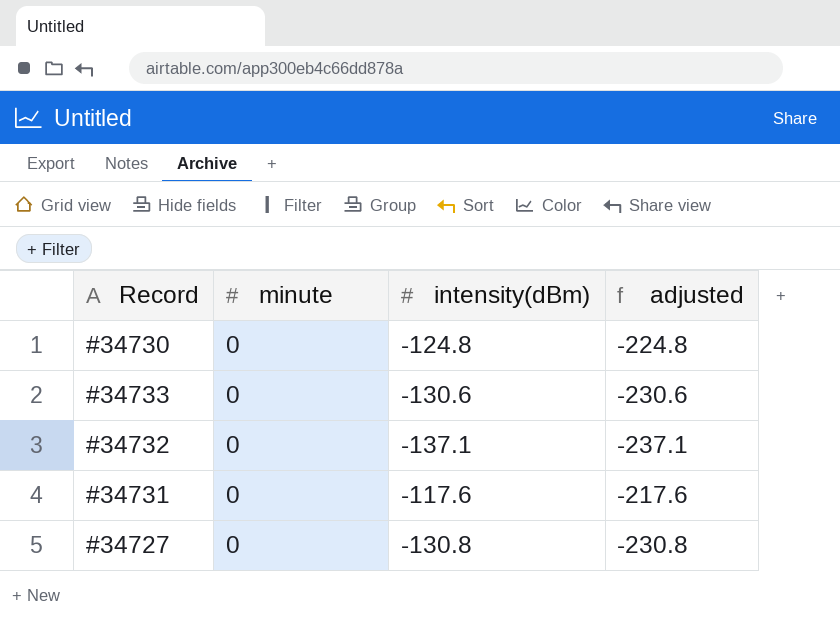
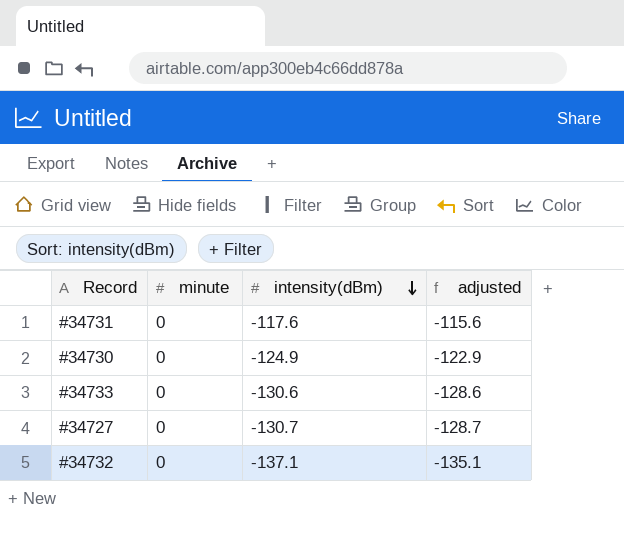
row order: none -> intensity(dBm) descending
column adjusted | formula: [intensity(dBm)] - 100 -> [intensity(dBm)] + 2
#34730 | intensity(dBm): -124.8 -> -124.9
#34727 | intensity(dBm): -130.8 -> -130.7

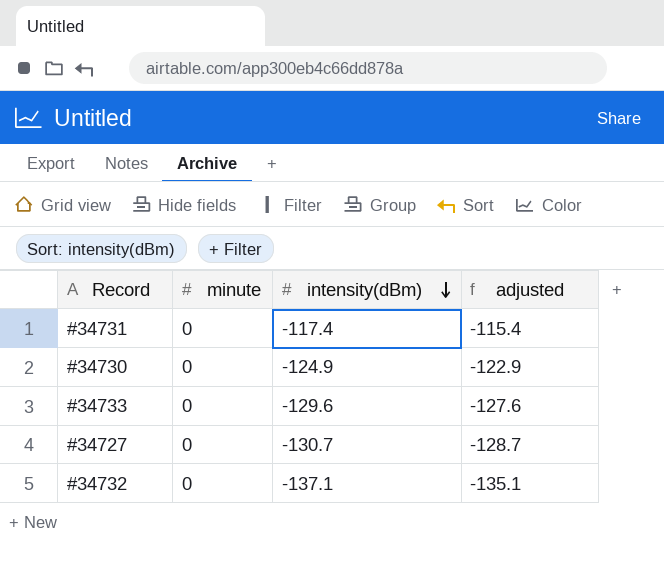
#34731 | intensity(dBm): -117.6 -> -117.4
#34731 | adjusted: -115.6 -> -115.4
#34733 | intensity(dBm): -130.6 -> -129.6
#34733 | adjusted: -128.6 -> -127.6

